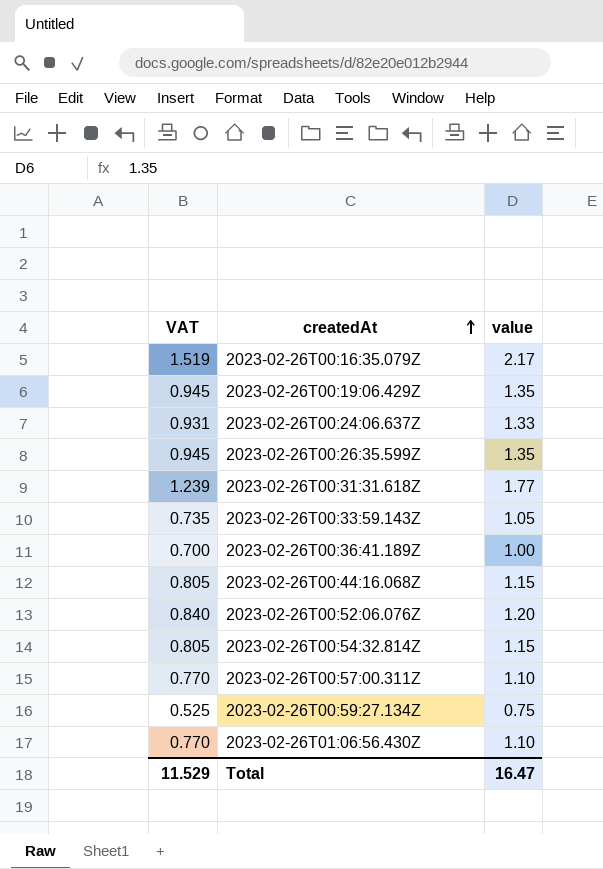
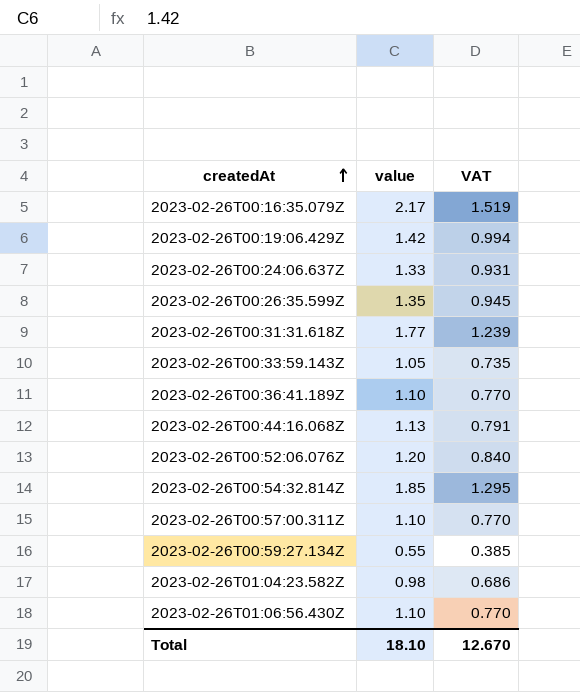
column VAT | position: 1 -> 3
2023-02-26T00:19:06.429Z | value: 1.35 -> 1.42
2023-02-26T00:19:06.429Z | VAT: 0.945 -> 0.994
2023-02-26T00:36:41.189Z | value: 1.00 -> 1.10
2023-02-26T00:36:41.189Z | VAT: 0.700 -> 0.770
2023-02-26T00:44:16.068Z | value: 1.15 -> 1.13
2023-02-26T00:44:16.068Z | VAT: 0.805 -> 0.791
2023-02-26T00:54:32.814Z | value: 1.15 -> 1.85
2023-02-26T00:54:32.814Z | VAT: 0.805 -> 1.295
2023-02-26T00:59:27.134Z | value: 0.75 -> 0.55
2023-02-26T00:59:27.134Z | VAT: 0.525 -> 0.385
row 2023-02-26T01:04:23.582Z: none -> 0.98 | 0.686
Total | value: 16.47 -> 18.10
Total | VAT: 11.529 -> 12.670

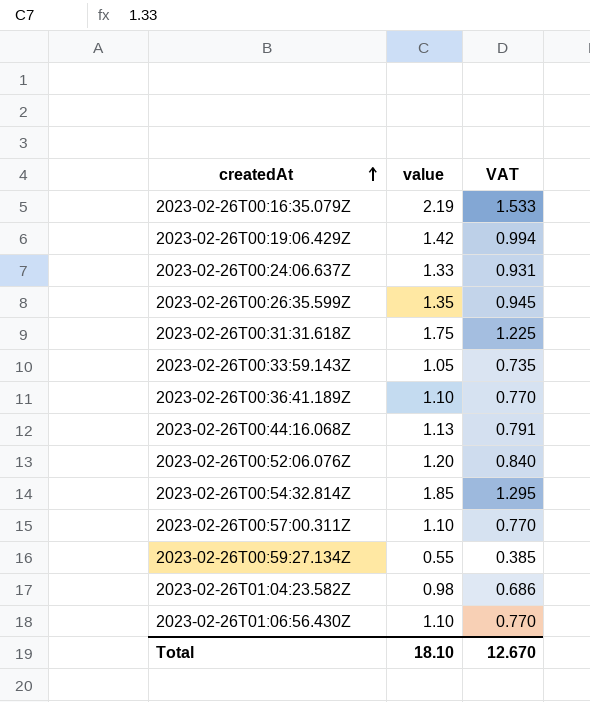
2023-02-26T00:16:35.079Z | value: 2.17 -> 2.19
2023-02-26T00:16:35.079Z | VAT: 1.519 -> 1.533
2023-02-26T00:31:31.618Z | value: 1.77 -> 1.75
2023-02-26T00:31:31.618Z | VAT: 1.239 -> 1.225

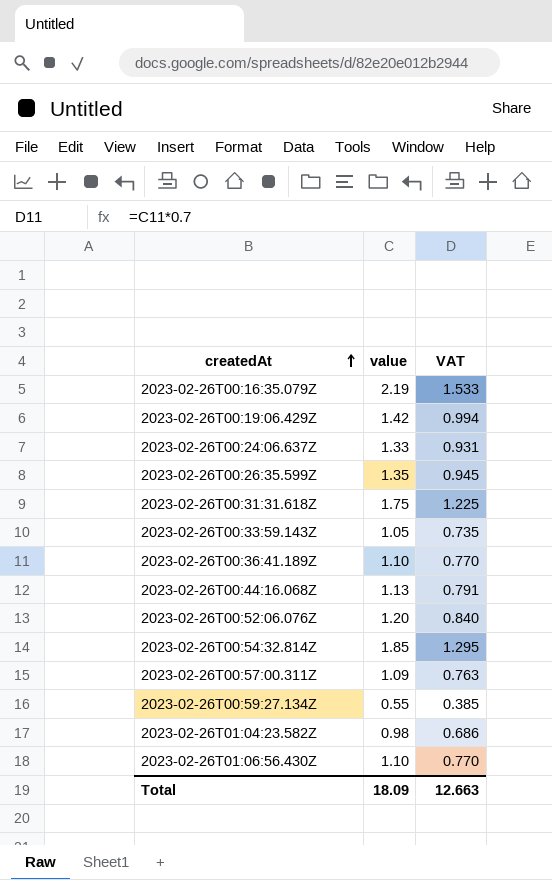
2023-02-26T00:57:00.311Z | value: 1.10 -> 1.09
2023-02-26T00:57:00.311Z | VAT: 0.770 -> 0.763
Total | value: 18.10 -> 18.09
Total | VAT: 12.670 -> 12.663

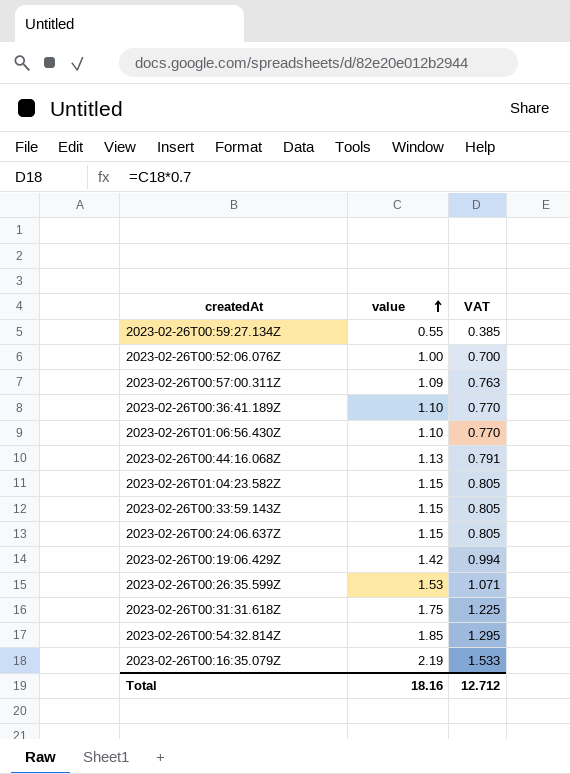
row order: createdAt ascending -> value ascending
2023-02-26T00:52:06.076Z | value: 1.20 -> 1.00
2023-02-26T00:52:06.076Z | VAT: 0.840 -> 0.700
2023-02-26T01:04:23.582Z | value: 0.98 -> 1.15
2023-02-26T01:04:23.582Z | VAT: 0.686 -> 0.805
2023-02-26T00:33:59.143Z | value: 1.05 -> 1.15
2023-02-26T00:33:59.143Z | VAT: 0.735 -> 0.805
2023-02-26T00:24:06.637Z | value: 1.33 -> 1.15
2023-02-26T00:24:06.637Z | VAT: 0.931 -> 0.805
2023-02-26T00:26:35.599Z | value: 1.35 -> 1.53
2023-02-26T00:26:35.599Z | VAT: 0.945 -> 1.071
Total | value: 18.09 -> 18.16
Total | VAT: 12.663 -> 12.712

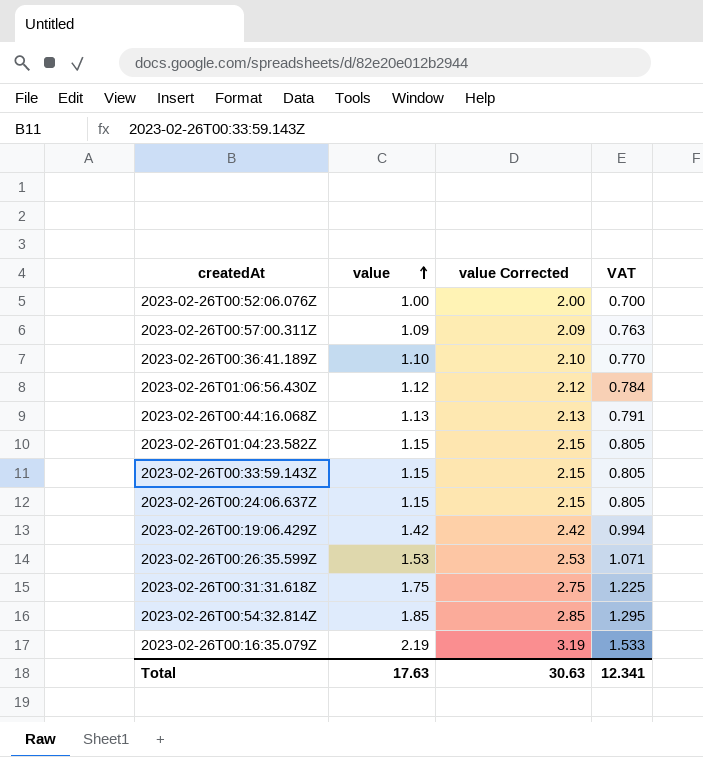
column value Corrected | formula: none -> [value] + 1
row 2023-02-26T00:59:27.134Z: 0.55 | 0.385 -> none
2023-02-26T01:06:56.430Z | value: 1.10 -> 1.12
2023-02-26T01:06:56.430Z | VAT: 0.770 -> 0.784
Total | value: 18.16 -> 17.63
Total | VAT: 12.712 -> 12.341

